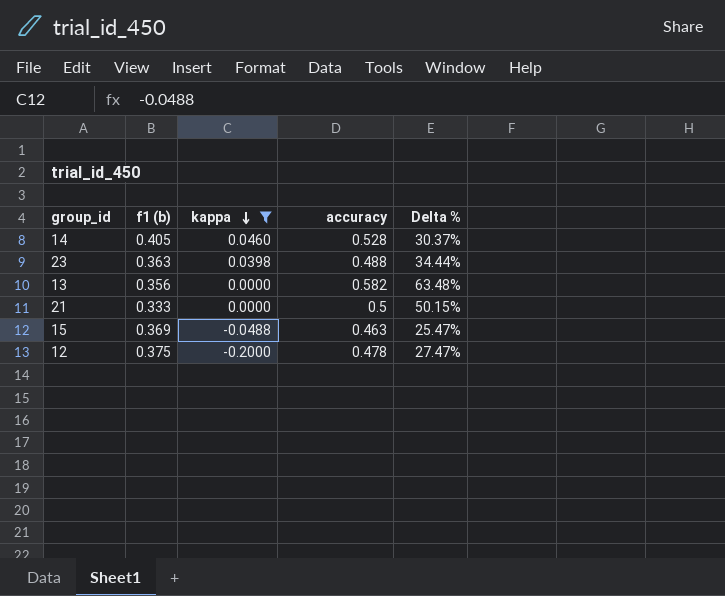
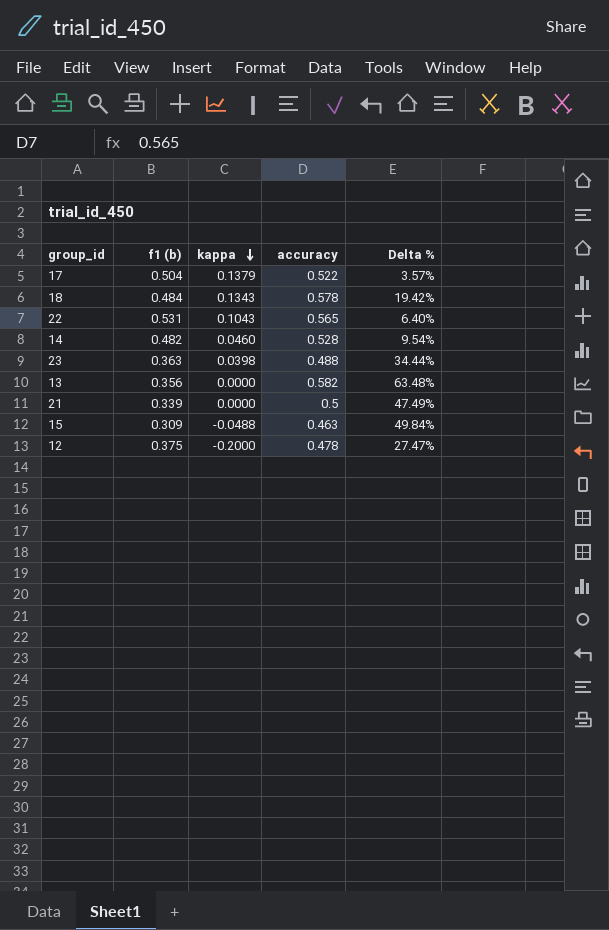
filter: kappa <= 0.0460 -> none
14 | f1 (b): 0.405 -> 0.482
14 | Delta %: 30.37% -> 9.54%
21 | f1 (b): 0.333 -> 0.339
21 | Delta %: 50.15% -> 47.49%
15 | f1 (b): 0.369 -> 0.309
15 | Delta %: 25.47% -> 49.84%

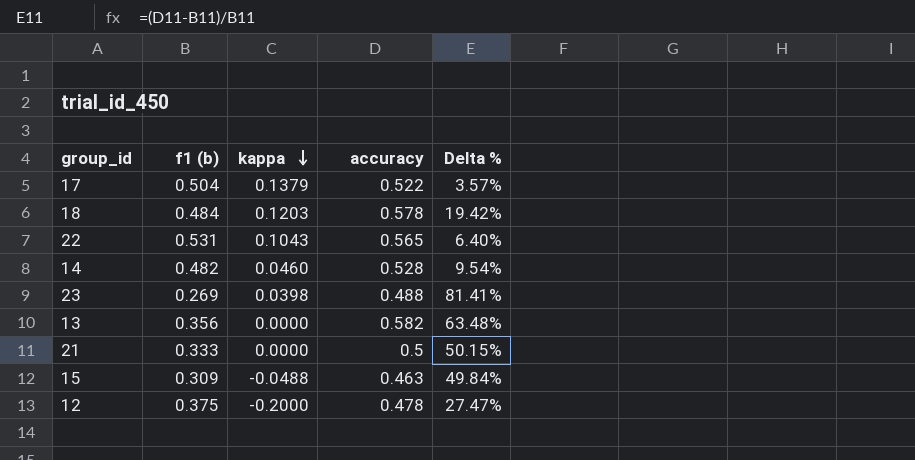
18 | kappa: 0.1343 -> 0.1203
23 | f1 (b): 0.363 -> 0.269
23 | Delta %: 34.44% -> 81.41%
21 | f1 (b): 0.339 -> 0.333
21 | Delta %: 47.49% -> 50.15%

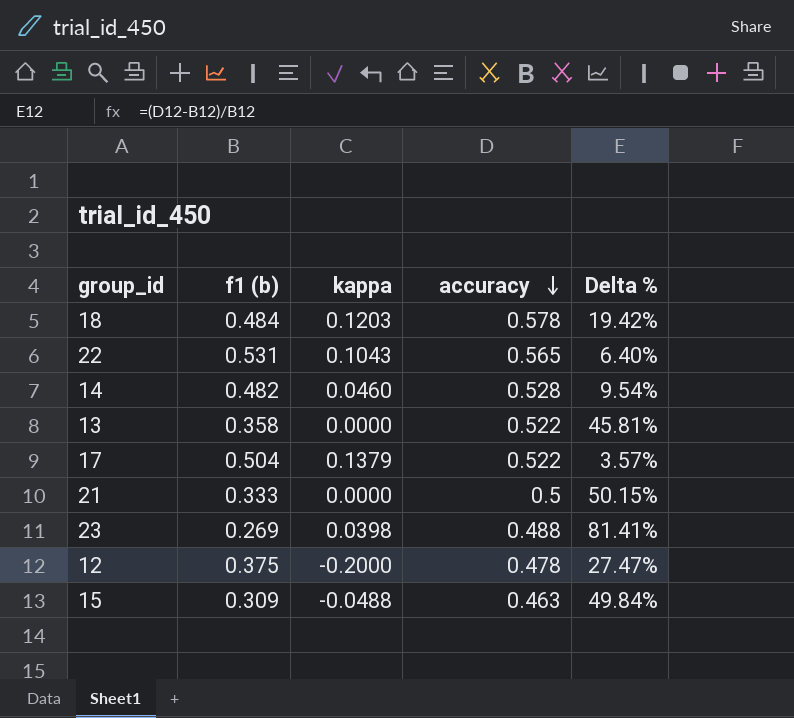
row order: kappa descending -> accuracy descending
13 | f1 (b): 0.356 -> 0.358
13 | accuracy: 0.582 -> 0.522
13 | Delta %: 63.48% -> 45.81%

